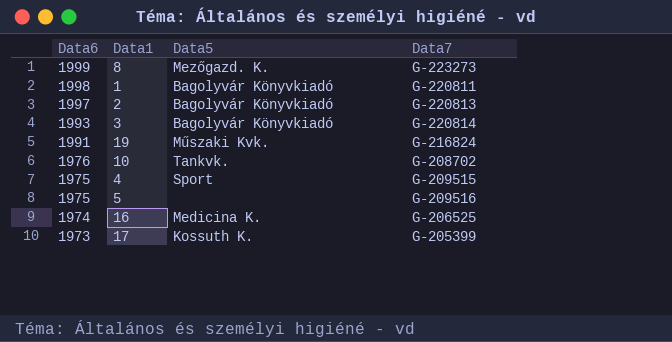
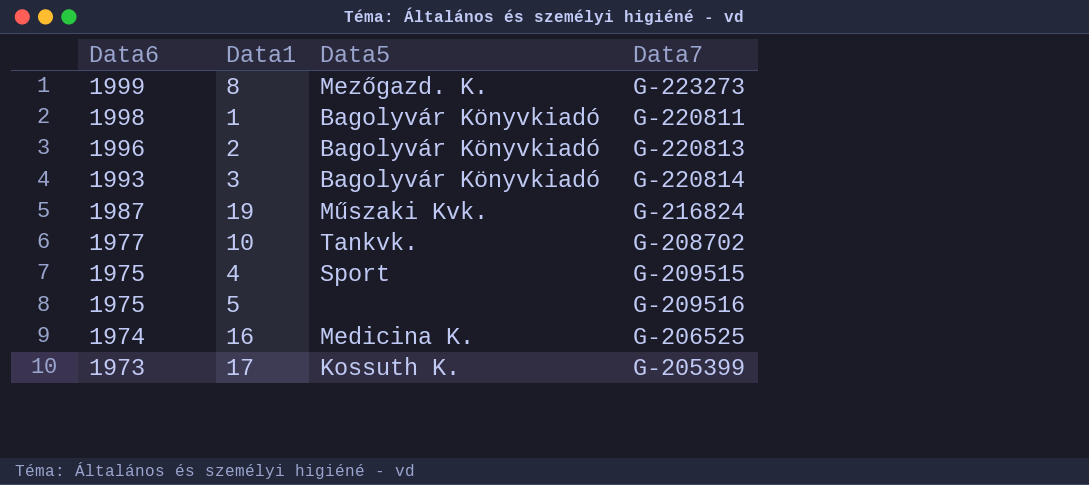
2 | Data6: 1997 -> 1996
19 | Data6: 1991 -> 1987
10 | Data6: 1976 -> 1977

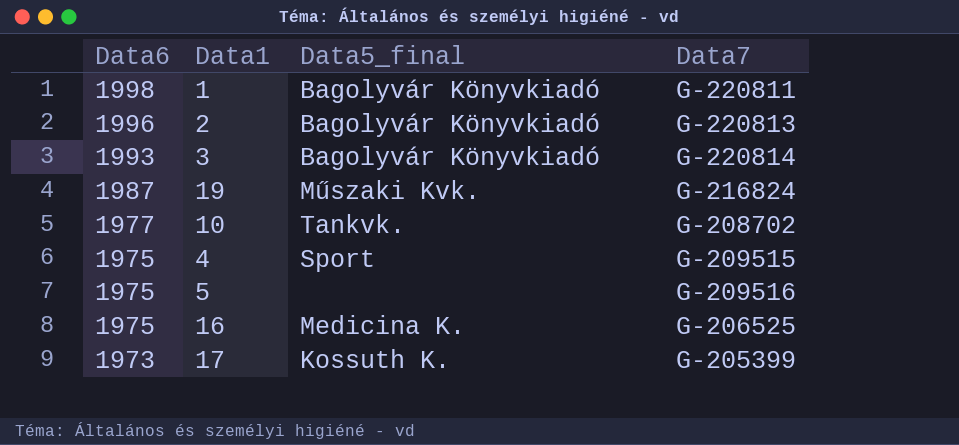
column name: Data5 -> Data5_final
row 8: 1999 | Mezőgazd. K. | G-223273 -> none
16 | Data6: 1974 -> 1975

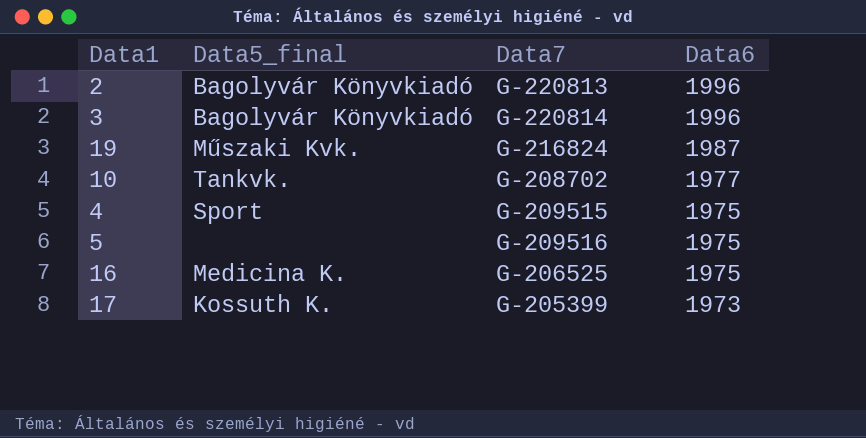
column Data6 | position: 1 -> 4
row 1: 1998 | Bagolyvár Könyvkiadó | G-220811 -> none
3 | Data6: 1993 -> 1996

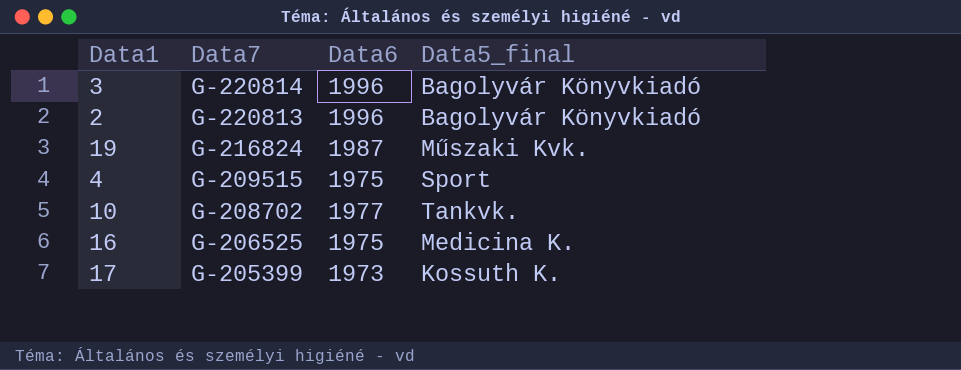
row order: Data6 descending -> Data7 descending
column Data5_final | position: 2 -> 4
row 5: none | G-209516 | 1975 -> none

